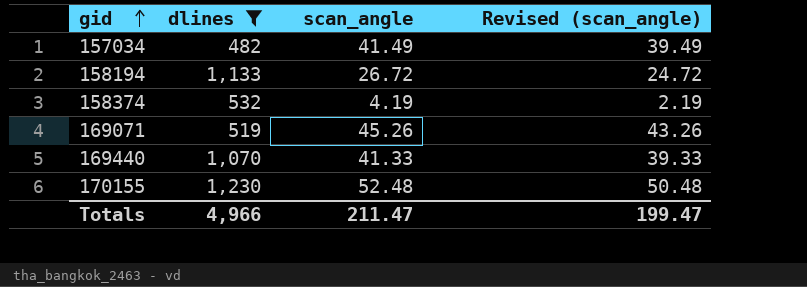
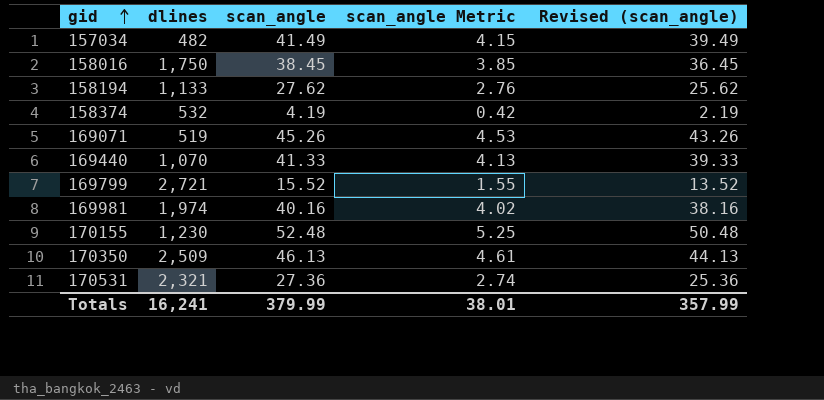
filter: dlines <= 1,230 -> none
column scan_angle Metric | formula: none -> [scan_angle] * 0.1
158194 | scan_angle: 26.72 -> 27.62
158194 | Revised (scan_angle): 24.72 -> 25.62
Totals | dlines: 4,966 -> 16,241
Totals | scan_angle: 211.47 -> 379.99
Totals | Revised (scan_angle): 199.47 -> 357.99

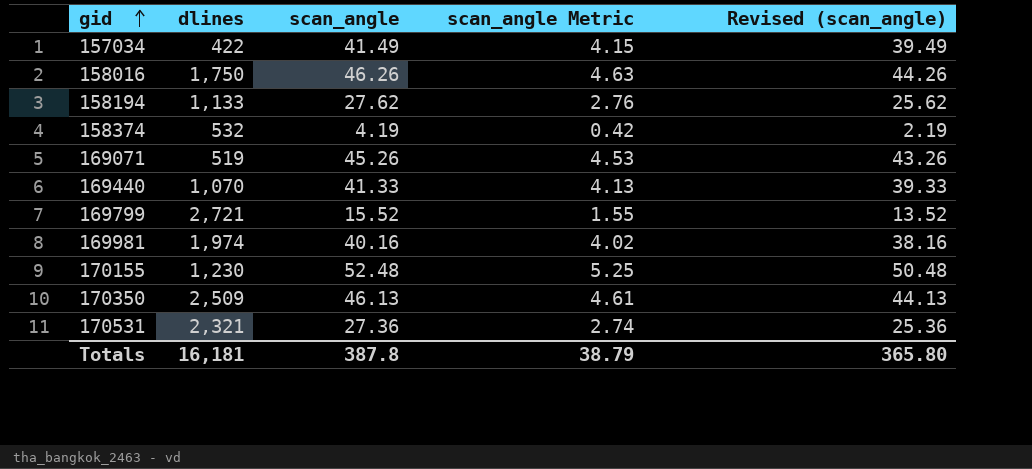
157034 | dlines: 482 -> 422
158016 | scan_angle: 38.45 -> 46.26
158016 | scan_angle Metric: 3.85 -> 4.63
158016 | Revised (scan_angle): 36.45 -> 44.26
Totals | dlines: 16,241 -> 16,181
Totals | scan_angle: 379.99 -> 387.8
Totals | scan_angle Metric: 38.01 -> 38.79
Totals | Revised (scan_angle): 357.99 -> 365.80

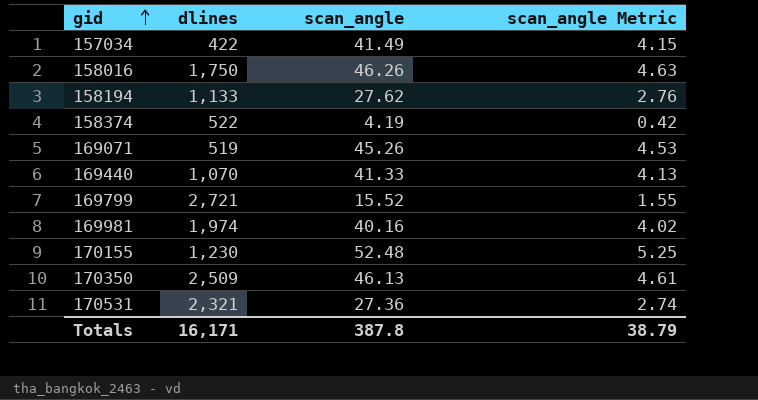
column Revised (scan_angle) | formula: [scan_angle] - 2 -> none
158374 | dlines: 532 -> 522
Totals | dlines: 16,181 -> 16,171

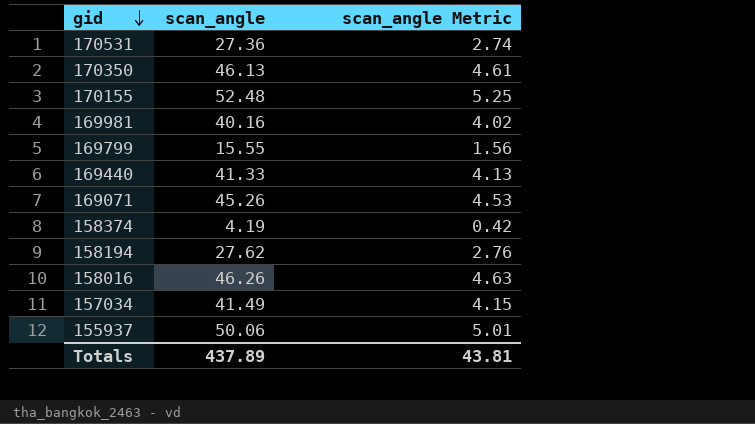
row order: gid ascending -> gid descending
column dlines | position: 2 -> none
169799 | scan_angle: 15.52 -> 15.55
169799 | scan_angle Metric: 1.55 -> 1.56
row 155937: none -> 50.06 | 5.01
Totals | scan_angle: 387.8 -> 437.89
Totals | scan_angle Metric: 38.79 -> 43.81

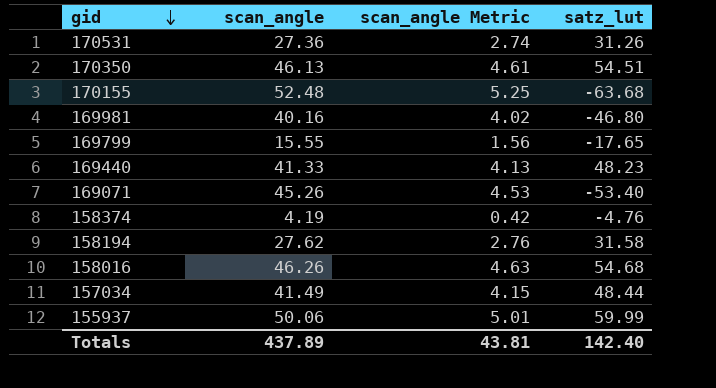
column satz_lut | position: none -> 4

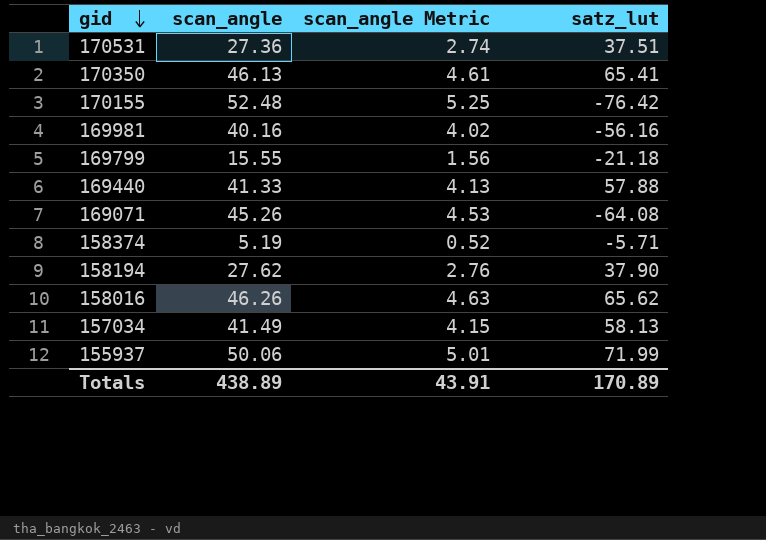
170531 | satz_lut: 31.26 -> 37.51
170350 | satz_lut: 54.51 -> 65.41
170155 | satz_lut: -63.68 -> -76.42
169981 | satz_lut: -46.80 -> -56.16
169799 | satz_lut: -17.65 -> -21.18
169440 | satz_lut: 48.23 -> 57.88
169071 | satz_lut: -53.40 -> -64.08
158374 | scan_angle: 4.19 -> 5.19
158374 | scan_angle Metric: 0.42 -> 0.52
158374 | satz_lut: -4.76 -> -5.71
158194 | satz_lut: 31.58 -> 37.90
158016 | satz_lut: 54.68 -> 65.62
157034 | satz_lut: 48.44 -> 58.13
155937 | satz_lut: 59.99 -> 71.99
Totals | scan_angle: 437.89 -> 438.89
Totals | scan_angle Metric: 43.81 -> 43.91
Totals | satz_lut: 142.40 -> 170.89

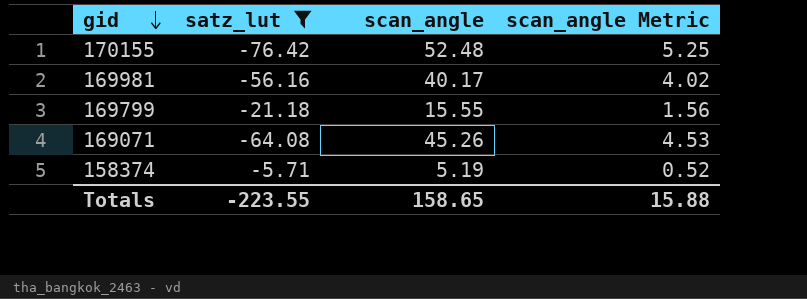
filter: none -> satz_lut <= -5.71
column satz_lut | position: 4 -> 2
169981 | scan_angle: 40.16 -> 40.17
Totals | satz_lut: 170.89 -> -223.55
Totals | scan_angle: 438.89 -> 158.65
Totals | scan_angle Metric: 43.91 -> 15.88

